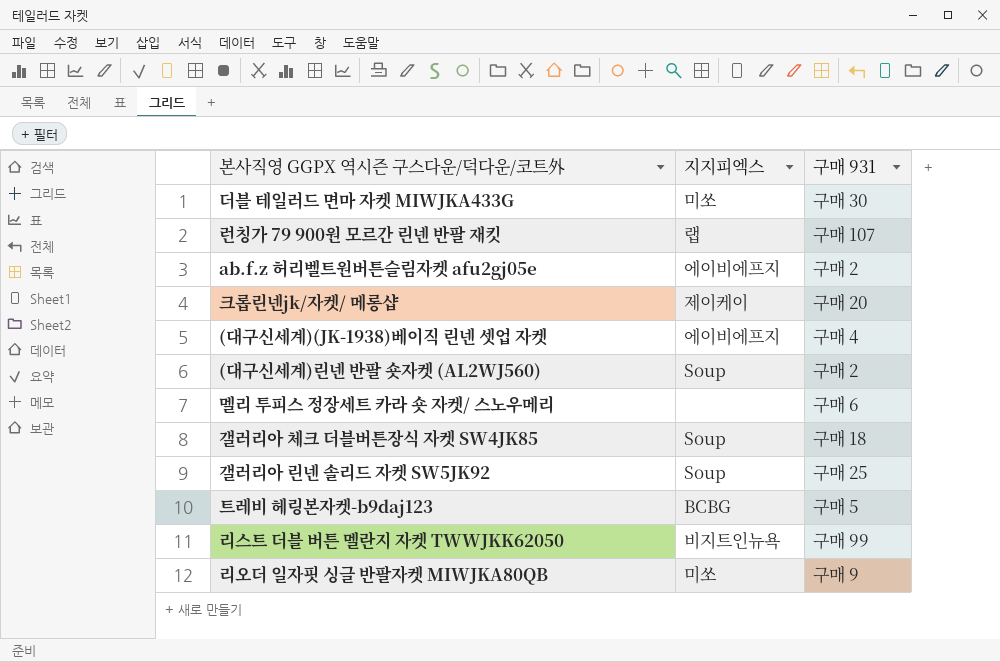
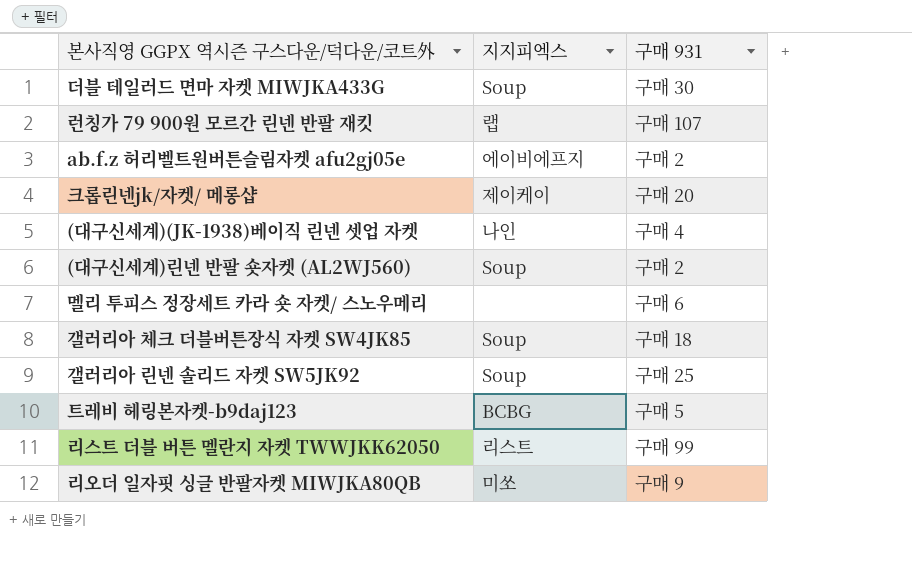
더블 테일러드 면마 자켓 MIWJKA433G | 지지피엑스: 미쏘 -> Soup
(대구신세계)(JK-1938)베이직 린넨 셋업 자켓 | 지지피엑스: 에이비에프지 -> 나인
리스트 더블 버튼 멜란지 자켓 TWWJKK62050 | 지지피엑스: 비지트인뉴욕 -> 리스트

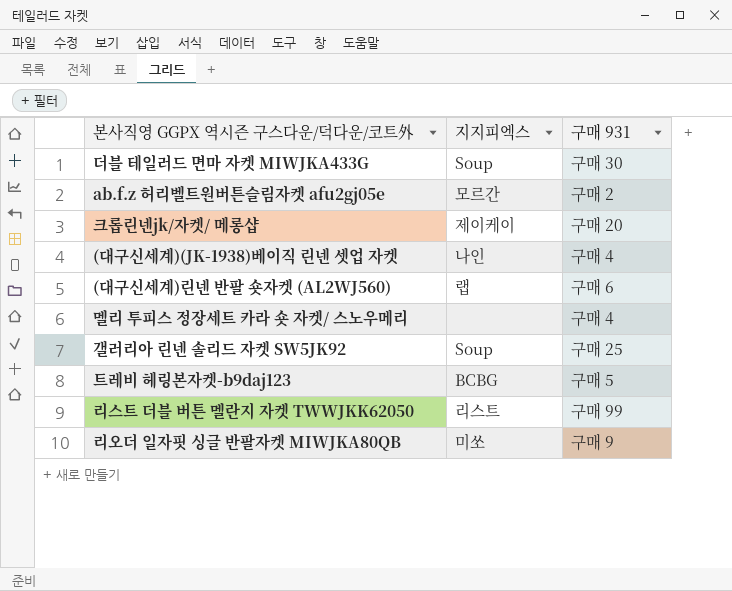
row 런칭가 79 900원 모르간 린넨 반팔 재킷: 랩 | 구매 107 -> none
row 갤러리아 체크 더블버튼장식 자켓 SW4JK85: Soup | 구매 18 -> none
ab.f.z 허리벨트원버튼슬림자켓 afu2gj05e | 지지피엑스: 에이비에프지 -> 모르간
(대구신세계)린넨 반팔 숏자켓 (AL2WJ560) | 지지피엑스: Soup -> 랩
(대구신세계)린넨 반팔 숏자켓 (AL2WJ560) | 구매 931: 구매 2 -> 구매 6
멜리 투피스 정장세트 카라 숏 자켓/ 스노우메리 | 구매 931: 구매 6 -> 구매 4

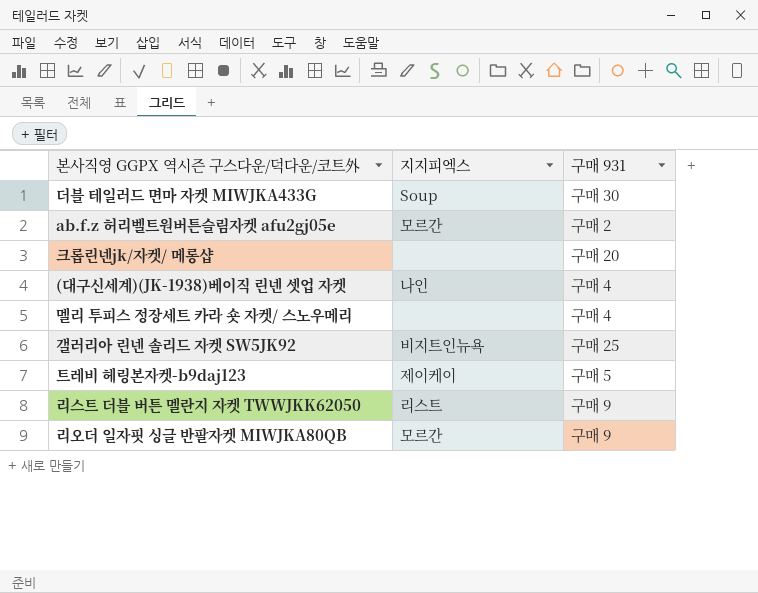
row (대구신세계)린넨 반팔 숏자켓 (AL2WJ560): 랩 | 구매 6 -> none
크롭린넨jk/자켓/ 메롱샵 | 지지피엑스: 제이케이 -> none
갤러리아 린넨 솔리드 자켓 SW5JK92 | 지지피엑스: Soup -> 비지트인뉴욕
트레비 헤링본자켓-b9daj123 | 지지피엑스: BCBG -> 제이케이
리스트 더블 버튼 멜란지 자켓 TWWJKK62050 | 구매 931: 구매 99 -> 구매 9
리오더 일자핏 싱글 반팔자켓 MIWJKA80QB | 지지피엑스: 미쏘 -> 모르간

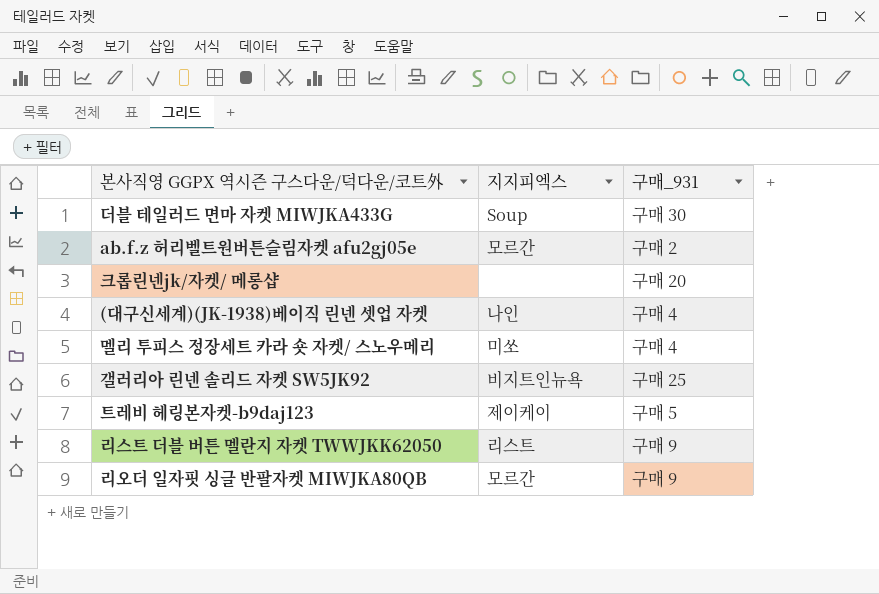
column name: 구매 931 -> 구매_931
멜리 투피스 정장세트 카라 숏 자켓/ 스노우메리 | 지지피엑스: none -> 미쏘

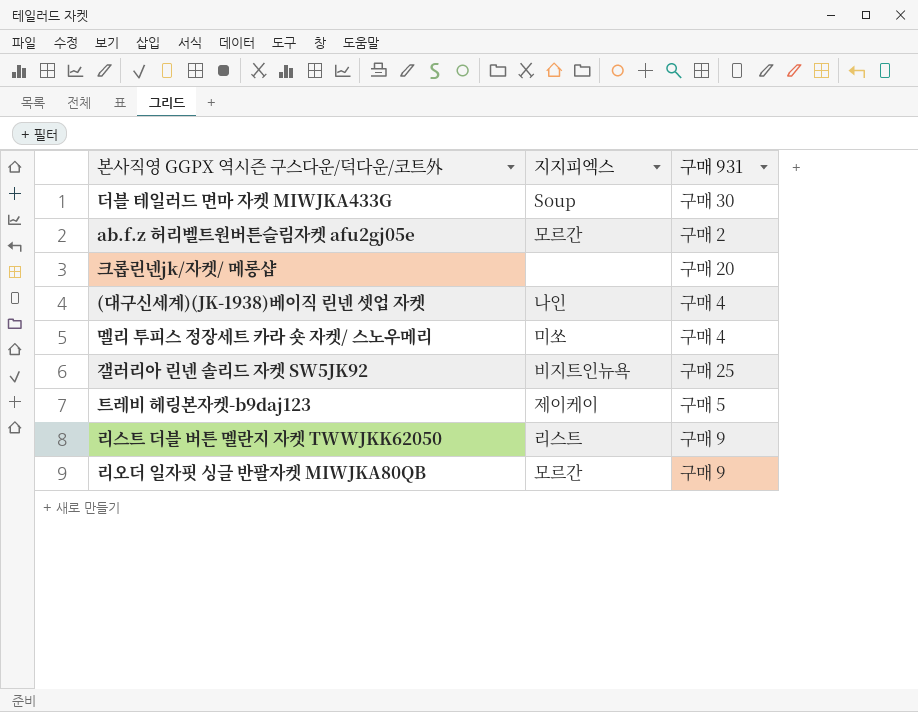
column name: 구매_931 -> 구매 931

